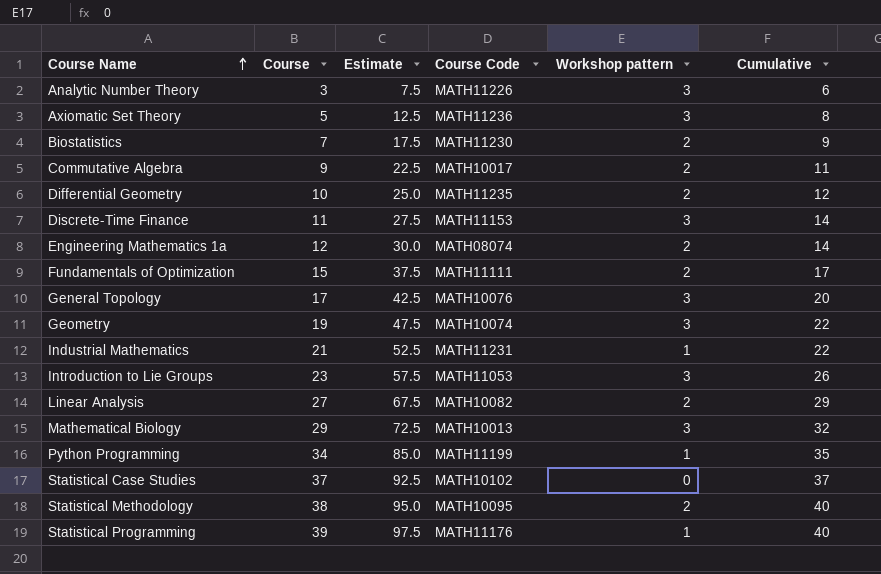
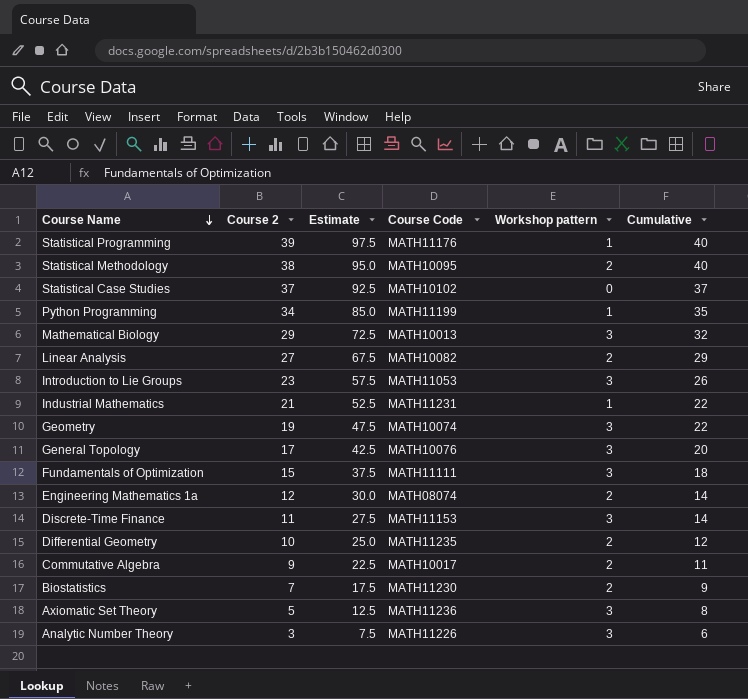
row order: Course Name ascending -> Course Name descending
column name: Course -> Course 2
Fundamentals of Optimization | Workshop pattern: 2 -> 3
Fundamentals of Optimization | Cumulative: 17 -> 18

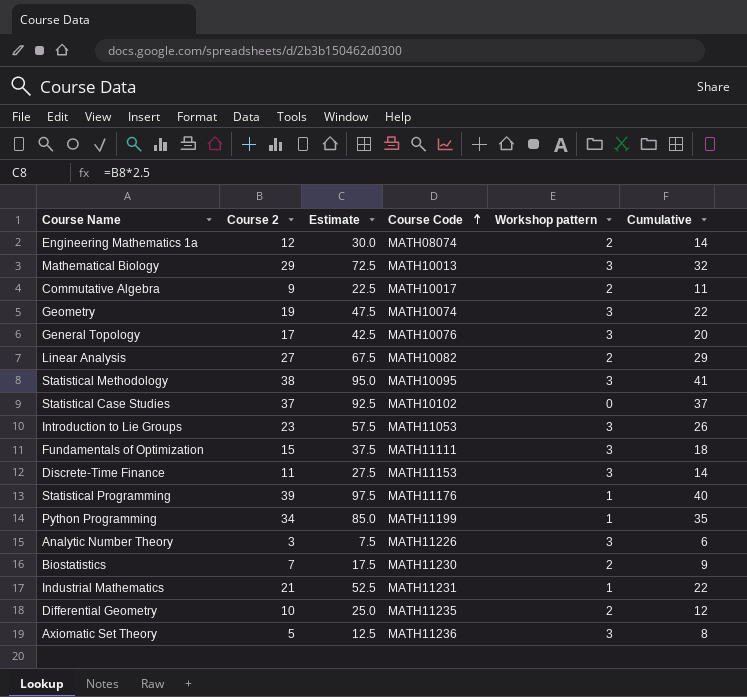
row order: Course Name descending -> Course Code ascending
Statistical Methodology | Workshop pattern: 2 -> 3
Statistical Methodology | Cumulative: 40 -> 41

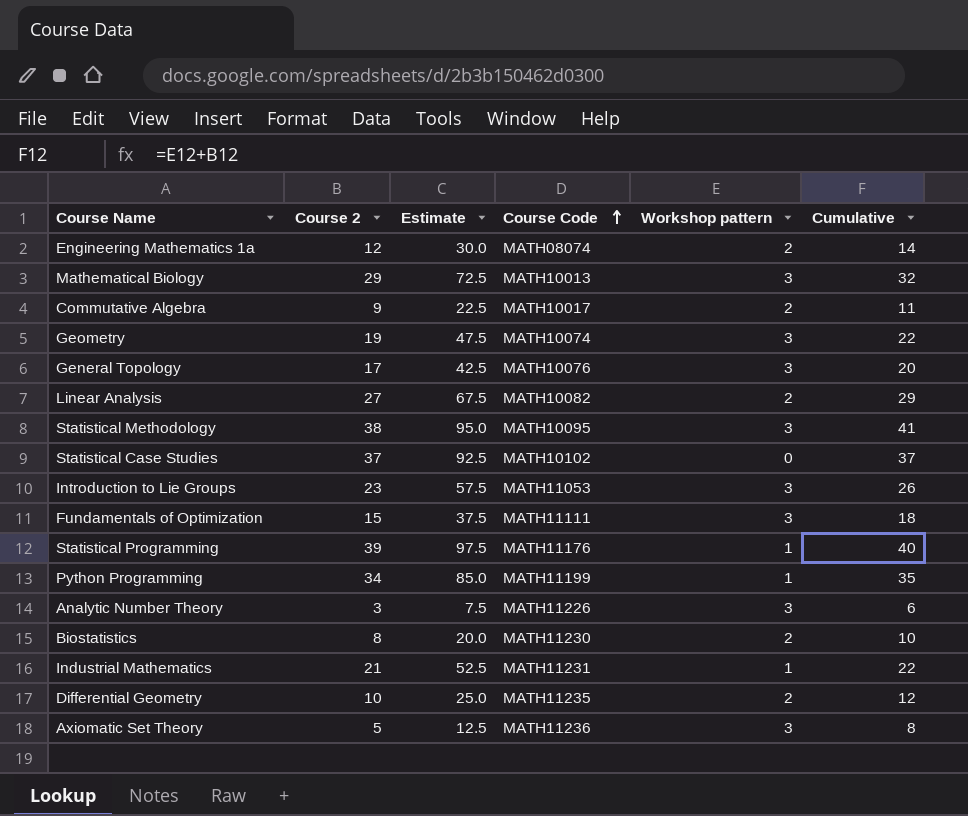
row Discrete-Time Finance: 11 | 27.5 | MATH11153 | 3 | 14 -> none
Biostatistics | Course 2: 7 -> 8
Biostatistics | Estimate: 17.5 -> 20.0
Biostatistics | Cumulative: 9 -> 10

